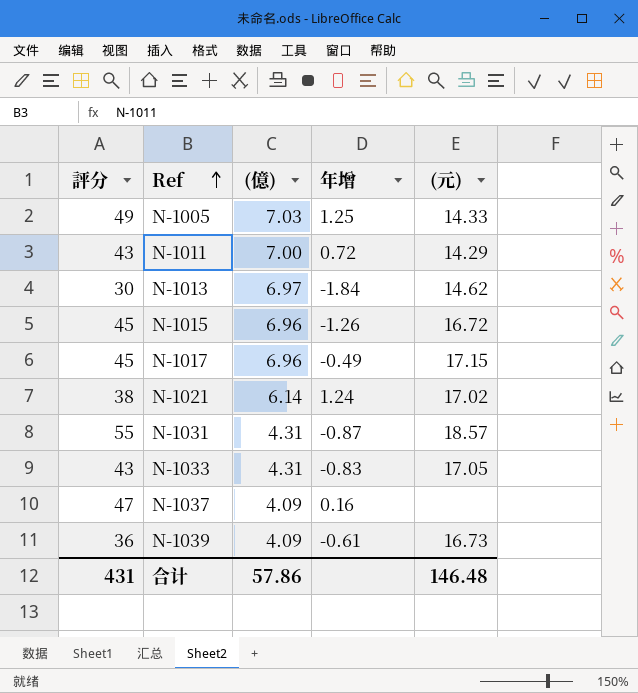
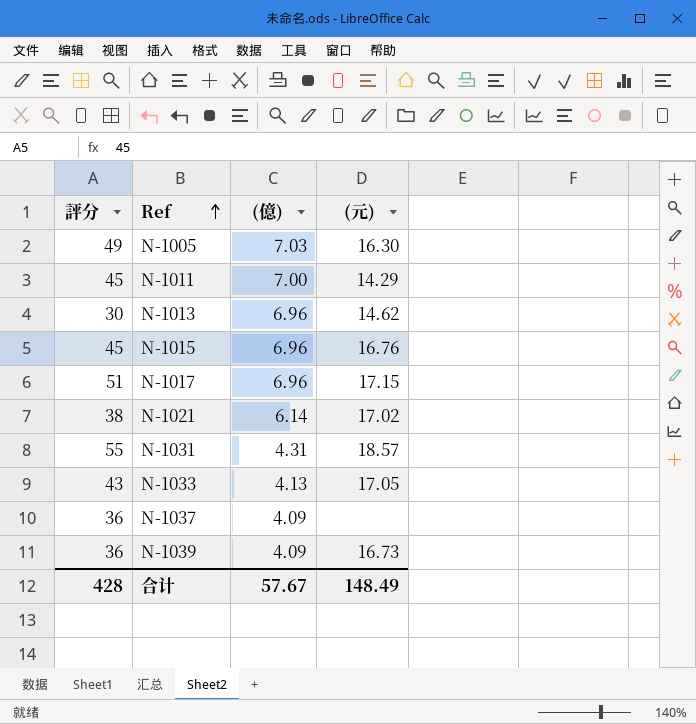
column 年增 | position: 4 -> none
N-1005 | (元): 14.33 -> 16.30
N-1011 | 評分: 43 -> 45
N-1013 | (億): 6.97 -> 6.96
N-1015 | (元): 16.72 -> 16.76
N-1017 | 評分: 45 -> 51
N-1033 | (億): 4.31 -> 4.13
N-1037 | 評分: 47 -> 36
合计 | 評分: 431 -> 428
合计 | (億): 57.86 -> 57.67
合计 | (元): 146.48 -> 148.49

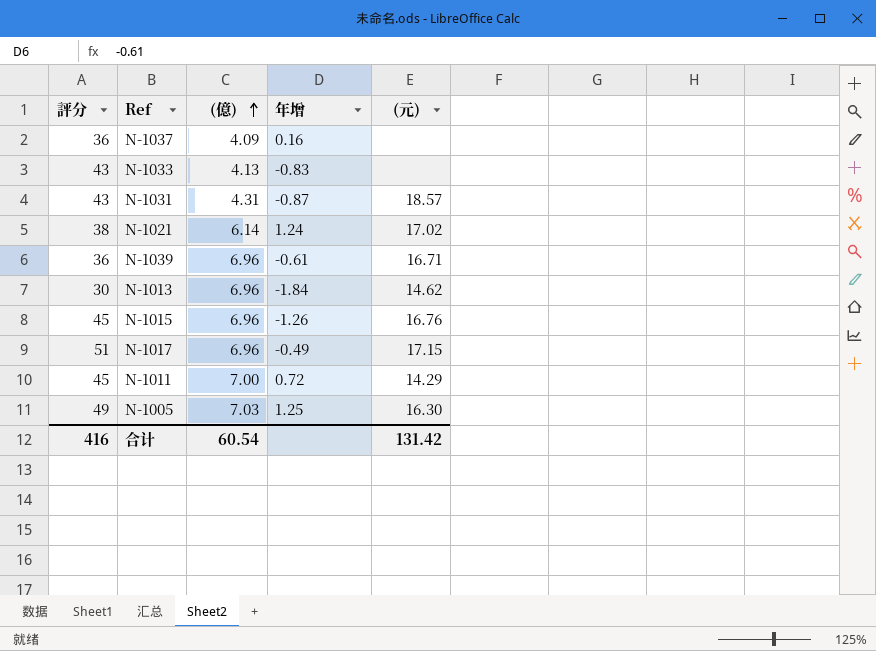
row order: Ref ascending -> (億) ascending
column 年增 | position: none -> 4
N-1033 | (元): 17.05 -> none
N-1031 | 評分: 55 -> 43
N-1039 | (億): 4.09 -> 6.96
N-1039 | (元): 16.73 -> 16.71
合计 | 評分: 428 -> 416
合计 | (億): 57.67 -> 60.54
合计 | (元): 148.49 -> 131.42

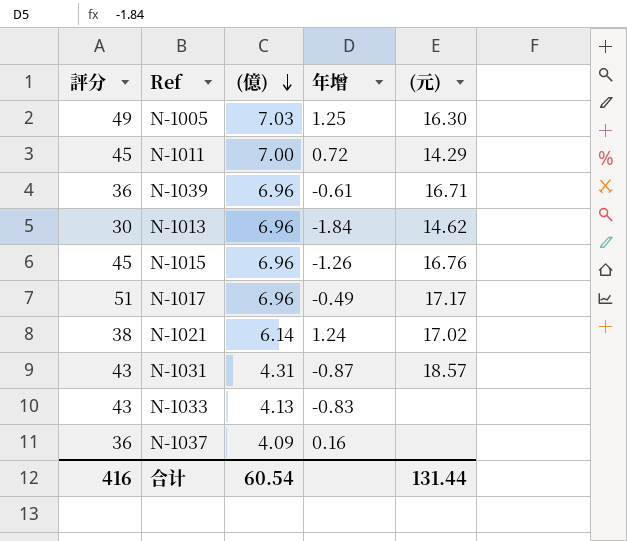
row order: (億) ascending -> (億) descending
N-1017 | (元): 17.15 -> 17.17
合计 | (元): 131.42 -> 131.44

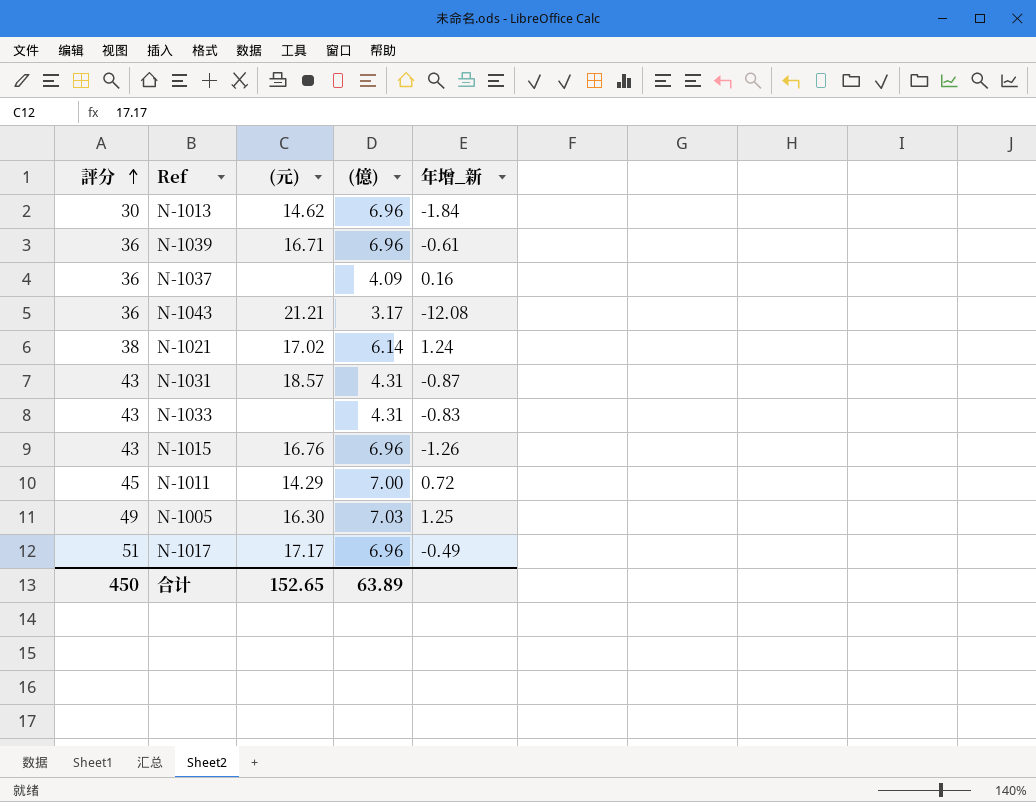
row order: (億) descending -> 評分 ascending
column (元) | position: 5 -> 3
column name: 年增 -> 年增_新
row N-1043: none -> 36 | 21.21 | 3.17 | -12.08
N-1033 | (億): 4.13 -> 4.31
N-1015 | 評分: 45 -> 43
合计 | 評分: 416 -> 450
合计 | (元): 131.44 -> 152.65
合计 | (億): 60.54 -> 63.89

